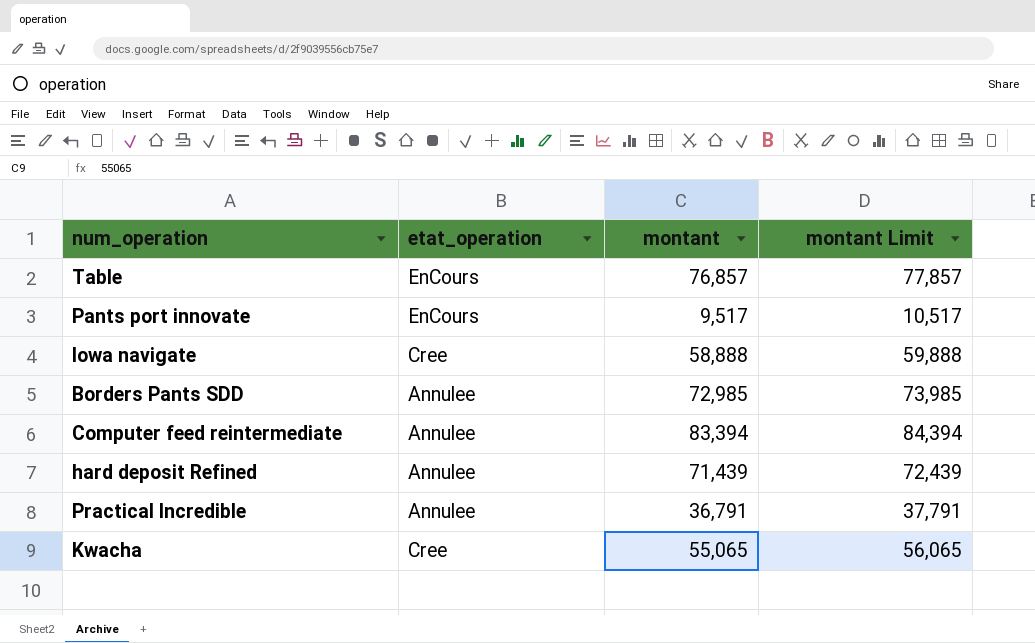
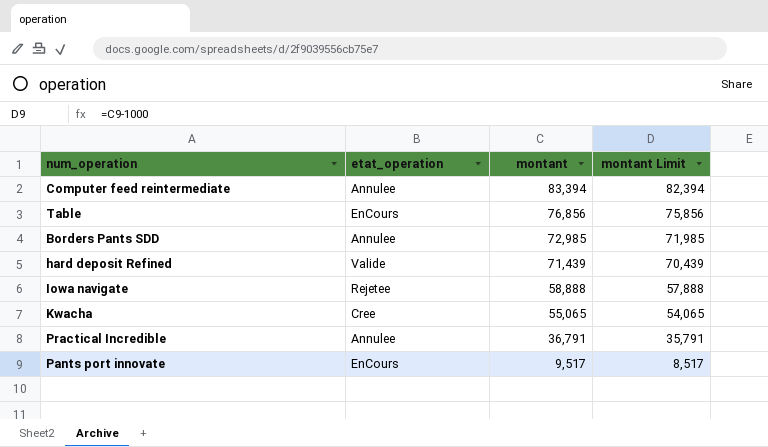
row order: none -> montant descending
column montant Limit | formula: [montant] + 1000 -> [montant] - 1000
Table | montant: 76,857 -> 76,856
hard deposit Refined | etat_operation: Annulee -> Valide
Iowa navigate | etat_operation: Cree -> Rejetee

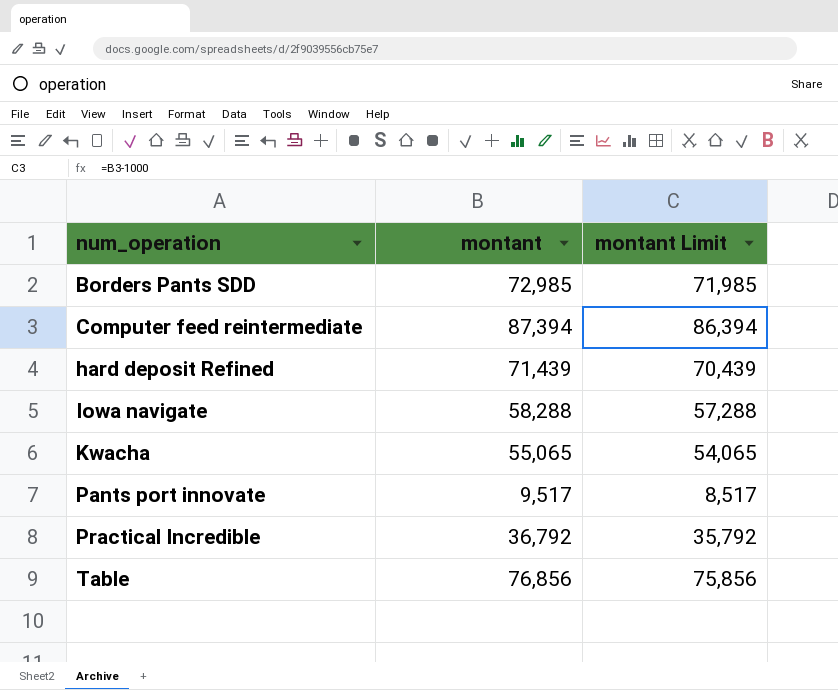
row order: montant descending -> num_operation ascending
column etat_operation | position: 2 -> none
Computer feed reintermediate | montant: 83,394 -> 87,394
Computer feed reintermediate | montant Limit: 82,394 -> 86,394
Iowa navigate | montant: 58,888 -> 58,288
Iowa navigate | montant Limit: 57,888 -> 57,288
Practical Incredible | montant: 36,791 -> 36,792
Practical Incredible | montant Limit: 35,791 -> 35,792

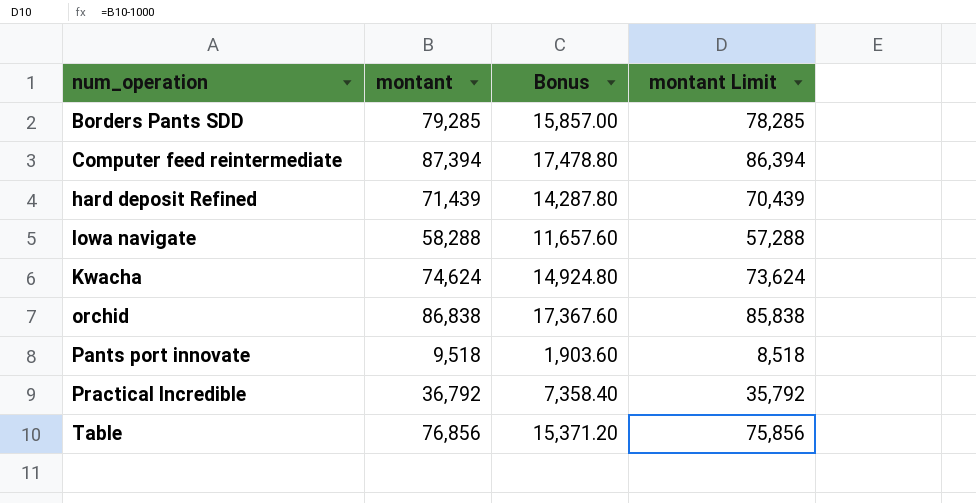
column Bonus | formula: none -> [montant] * 0.2
Borders Pants SDD | montant: 72,985 -> 79,285
Borders Pants SDD | montant Limit: 71,985 -> 78,285
Kwacha | montant: 55,065 -> 74,624
Kwacha | montant Limit: 54,065 -> 73,624
row orchid: none -> 86,838 | 17,367.60 | 85,838
Pants port innovate | montant: 9,517 -> 9,518
Pants port innovate | montant Limit: 8,517 -> 8,518

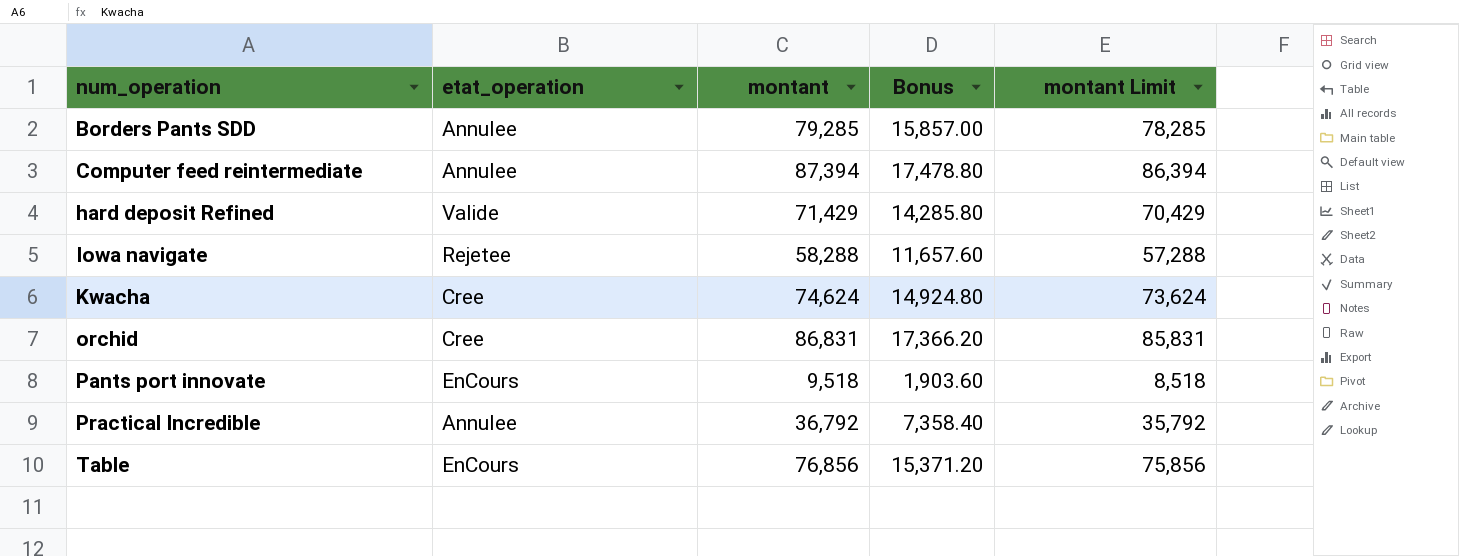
column etat_operation | position: none -> 2
hard deposit Refined | montant: 71,439 -> 71,429
hard deposit Refined | Bonus: 14,287.80 -> 14,285.80
hard deposit Refined | montant Limit: 70,439 -> 70,429
orchid | montant: 86,838 -> 86,831
orchid | Bonus: 17,367.60 -> 17,366.20
orchid | montant Limit: 85,838 -> 85,831

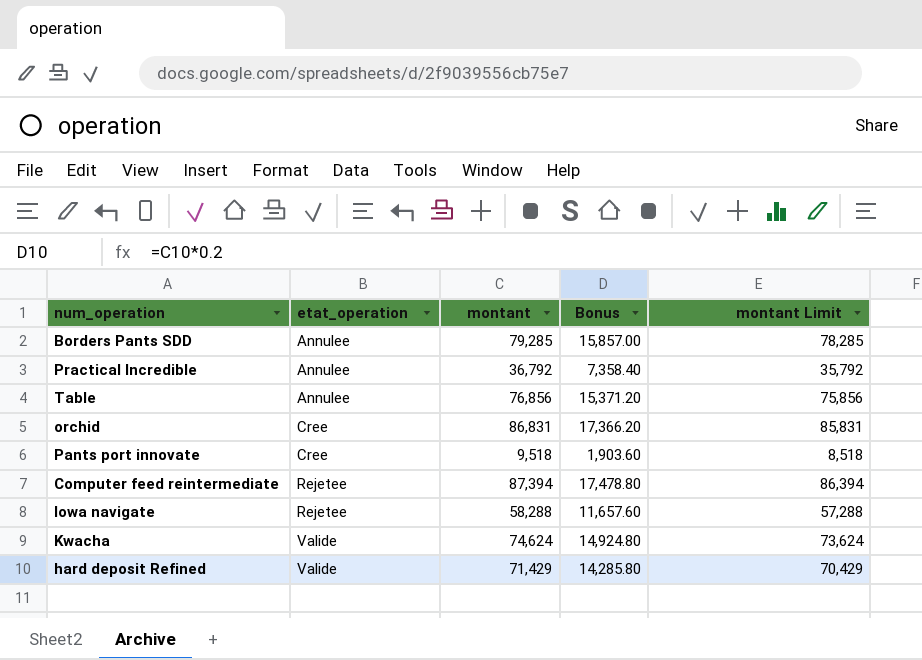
row order: num_operation ascending -> etat_operation ascending
Table | etat_operation: EnCours -> Annulee
Pants port innovate | etat_operation: EnCours -> Cree
Computer feed reintermediate | etat_operation: Annulee -> Rejetee
Kwacha | etat_operation: Cree -> Valide

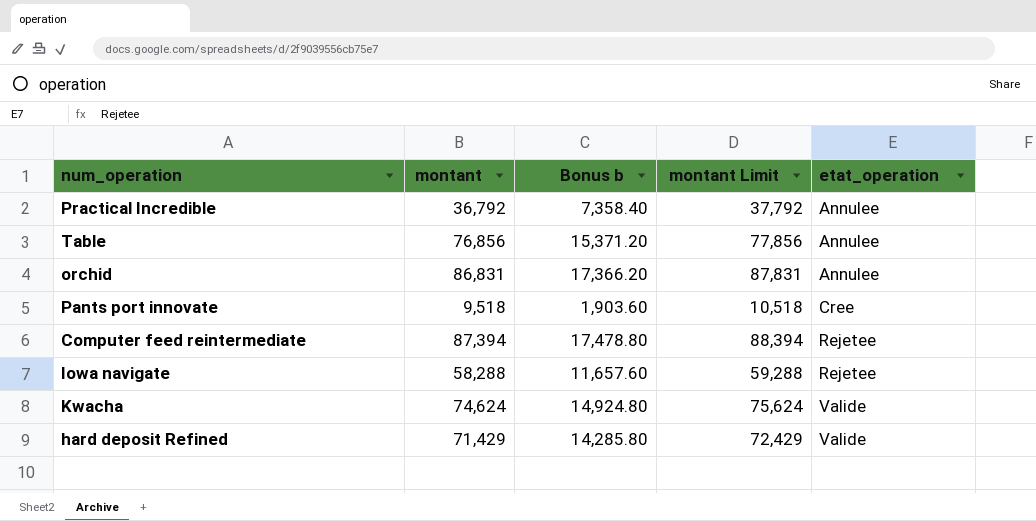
column name: Bonus -> Bonus b
column montant Limit | formula: [montant] - 1000 -> [montant] + 1000
column etat_operation | position: 2 -> 5
row Borders Pants SDD: Annulee | 79,285 | 15,857.00 | 78,285 -> none
orchid | etat_operation: Cree -> Annulee

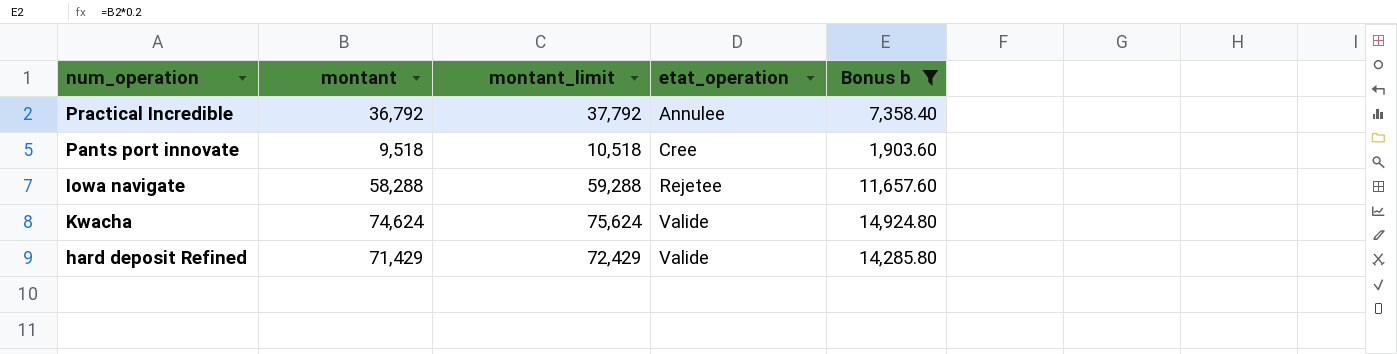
filter: none -> Bonus b <= 14,924.80
column name: montant Limit -> montant_limit
column Bonus b | position: 3 -> 5

